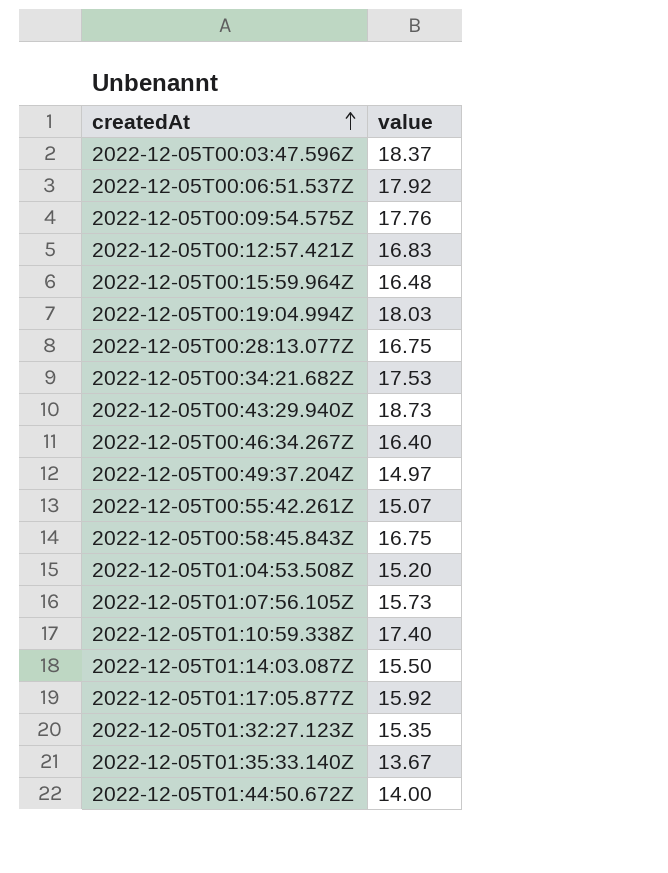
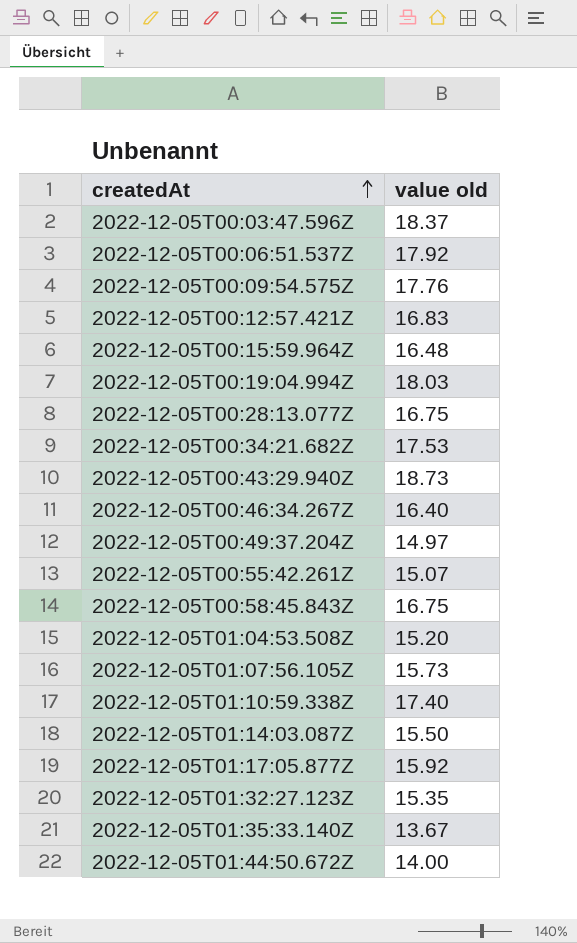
column name: value -> value old

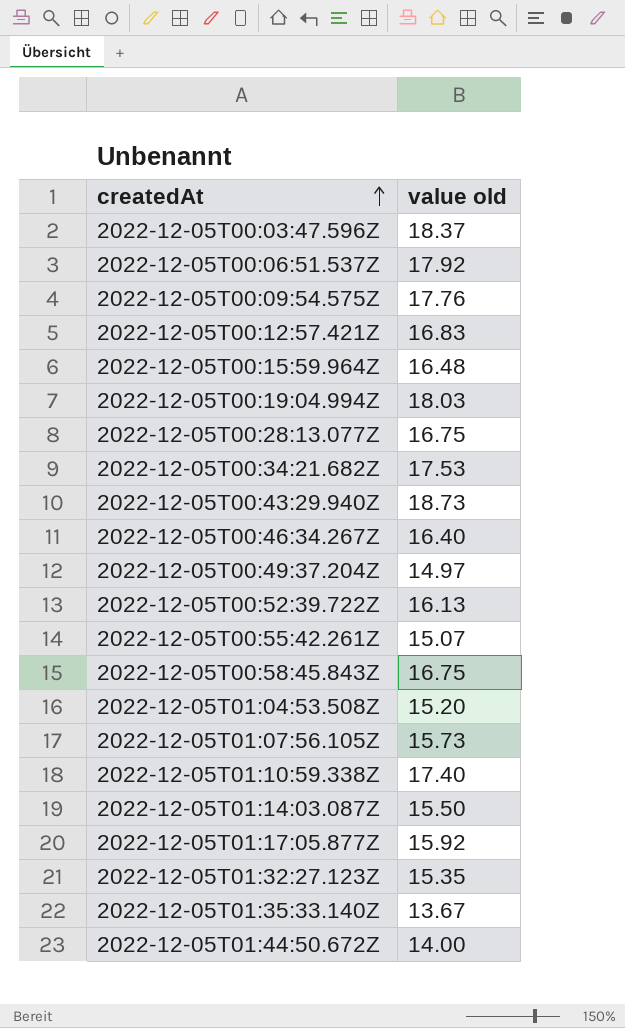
row 2022-12-05T00:52:39.722Z: none -> 16.13

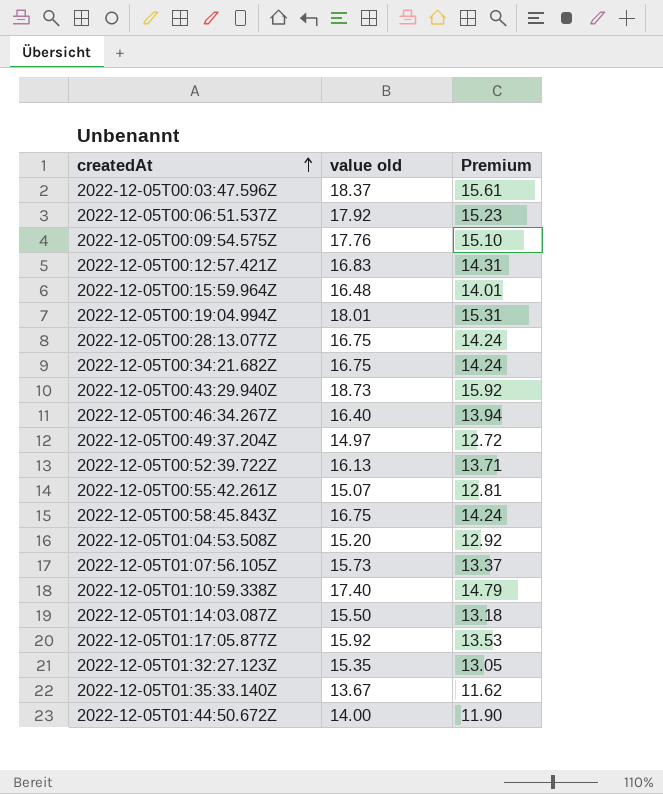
column Premium | formula: none -> [value old] * 0.85
2022-12-05T00:19:04.994Z | value old: 18.03 -> 18.01
2022-12-05T00:34:21.682Z | value old: 17.53 -> 16.75

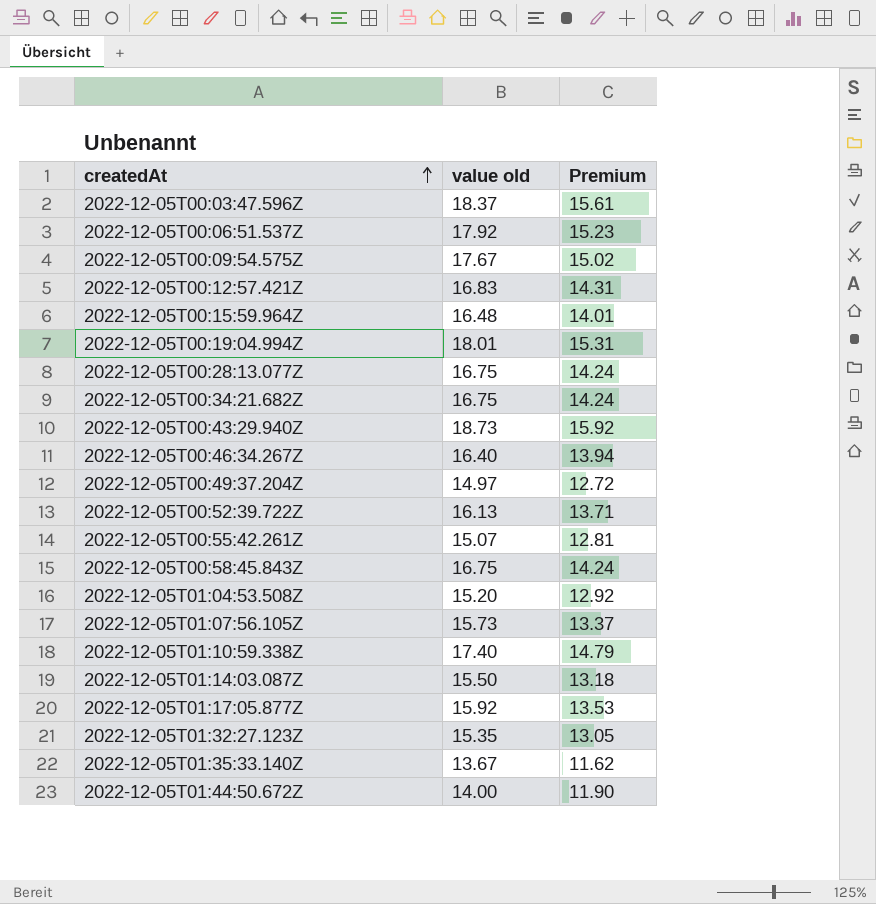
2022-12-05T00:09:54.575Z | value old: 17.76 -> 17.67
2022-12-05T00:09:54.575Z | Premium: 15.10 -> 15.02

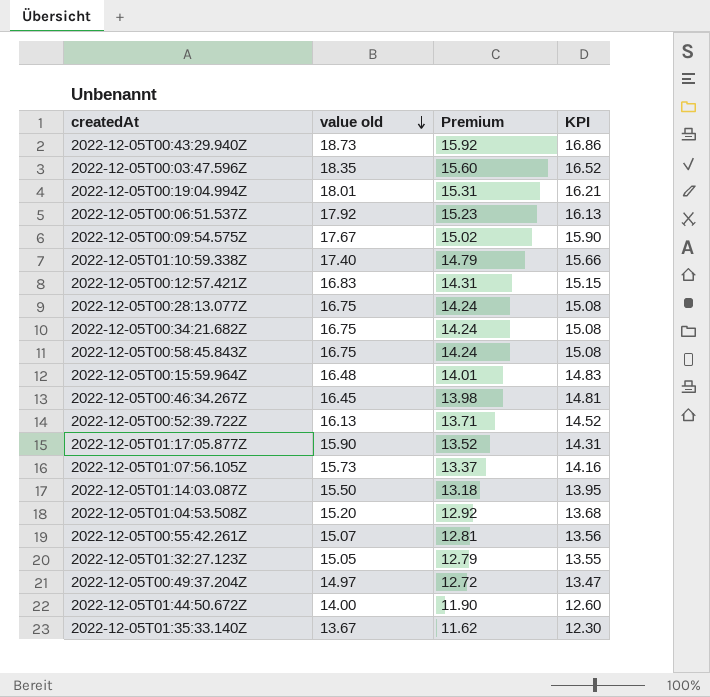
row order: createdAt ascending -> value old descending
column KPI | formula: none -> [value old] * 0.9
2022-12-05T00:03:47.596Z | value old: 18.37 -> 18.35
2022-12-05T00:03:47.596Z | Premium: 15.61 -> 15.60
2022-12-05T00:46:34.267Z | value old: 16.40 -> 16.45
2022-12-05T00:46:34.267Z | Premium: 13.94 -> 13.98
2022-12-05T01:17:05.877Z | value old: 15.92 -> 15.90
2022-12-05T01:17:05.877Z | Premium: 13.53 -> 13.52
2022-12-05T01:32:27.123Z | value old: 15.35 -> 15.05
2022-12-05T01:32:27.123Z | Premium: 13.05 -> 12.79

